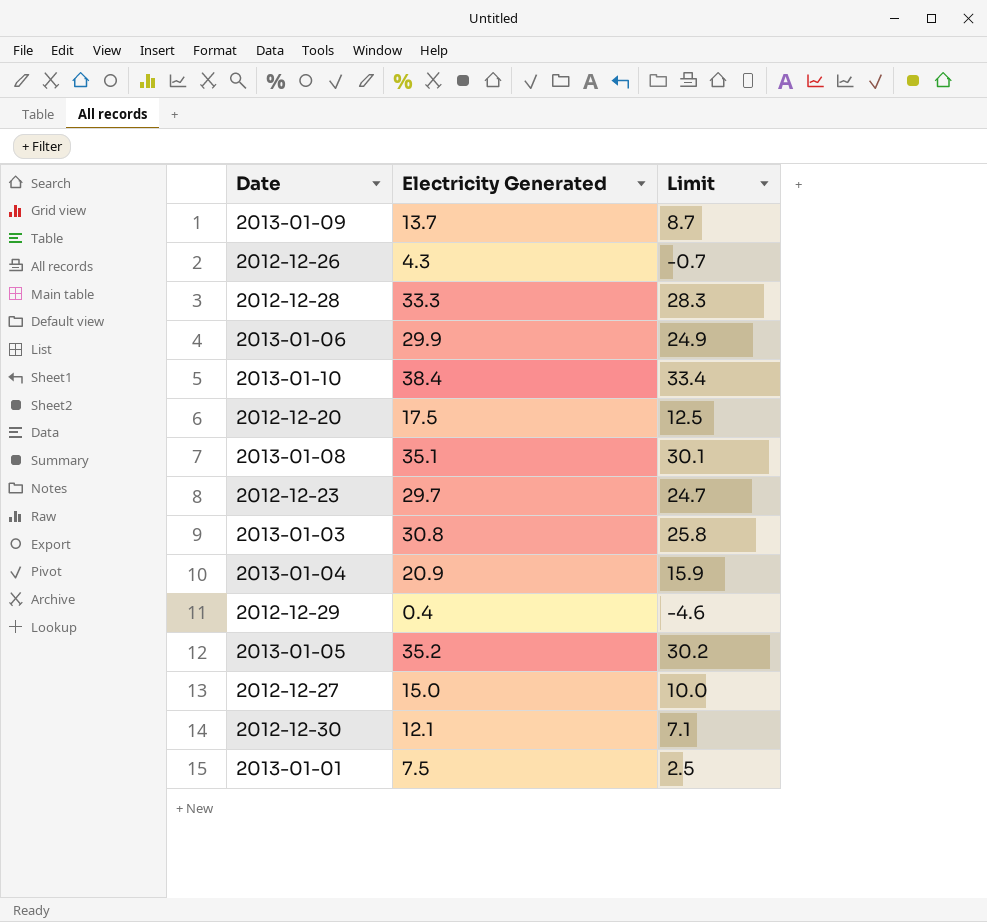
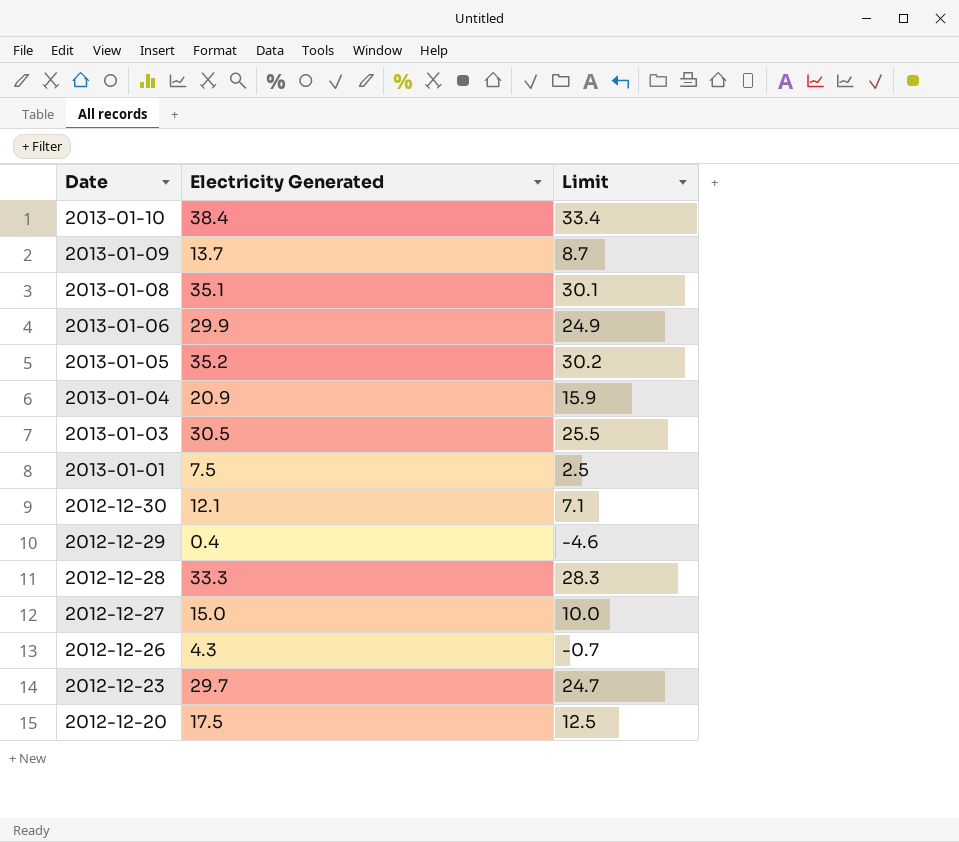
row order: none -> Date descending
2013-01-03 | Electricity Generated: 30.8 -> 30.5
2013-01-03 | Limit: 25.8 -> 25.5

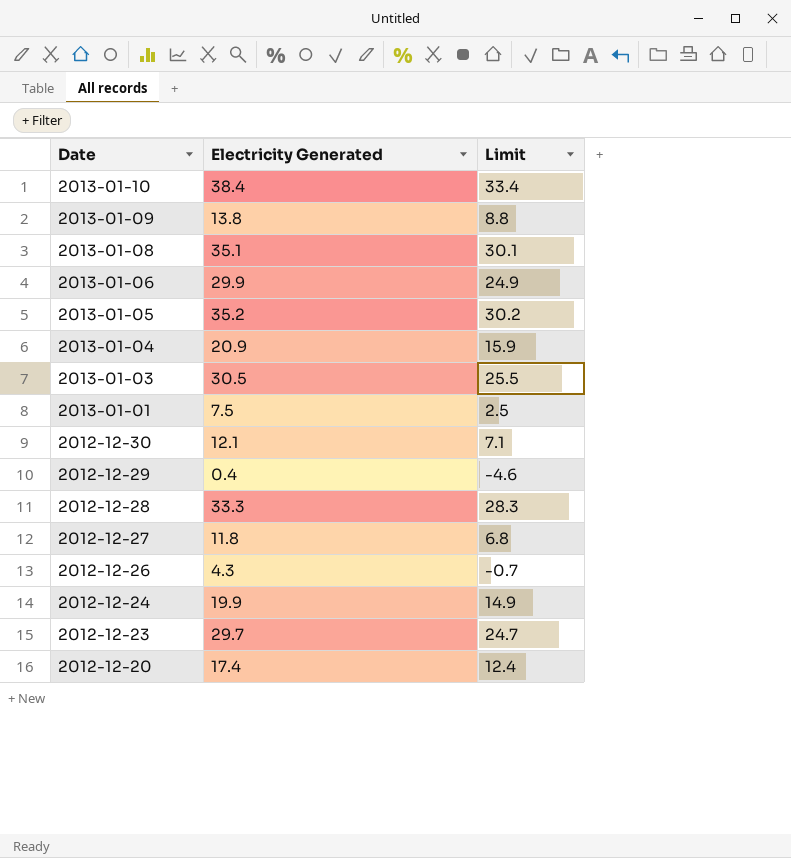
2013-01-09 | Electricity Generated: 13.7 -> 13.8
2013-01-09 | Limit: 8.7 -> 8.8
2012-12-27 | Electricity Generated: 15.0 -> 11.8
2012-12-27 | Limit: 10.0 -> 6.8
row 2012-12-24: none -> 19.9 | 14.9
2012-12-20 | Electricity Generated: 17.5 -> 17.4
2012-12-20 | Limit: 12.5 -> 12.4

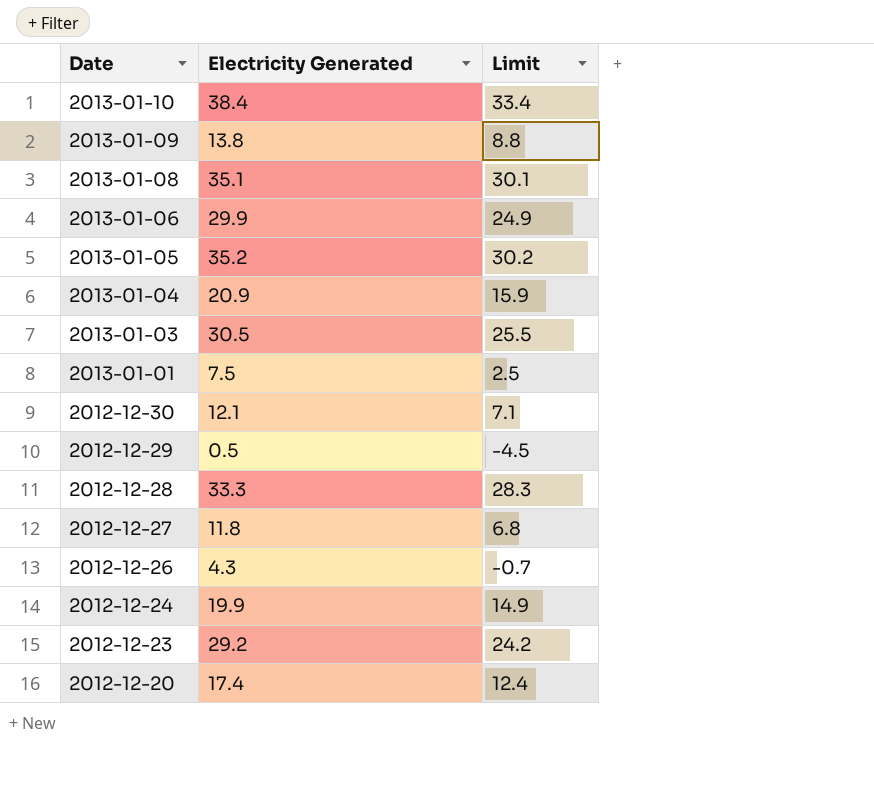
2012-12-29 | Electricity Generated: 0.4 -> 0.5
2012-12-29 | Limit: -4.6 -> -4.5
2012-12-23 | Electricity Generated: 29.7 -> 29.2
2012-12-23 | Limit: 24.7 -> 24.2

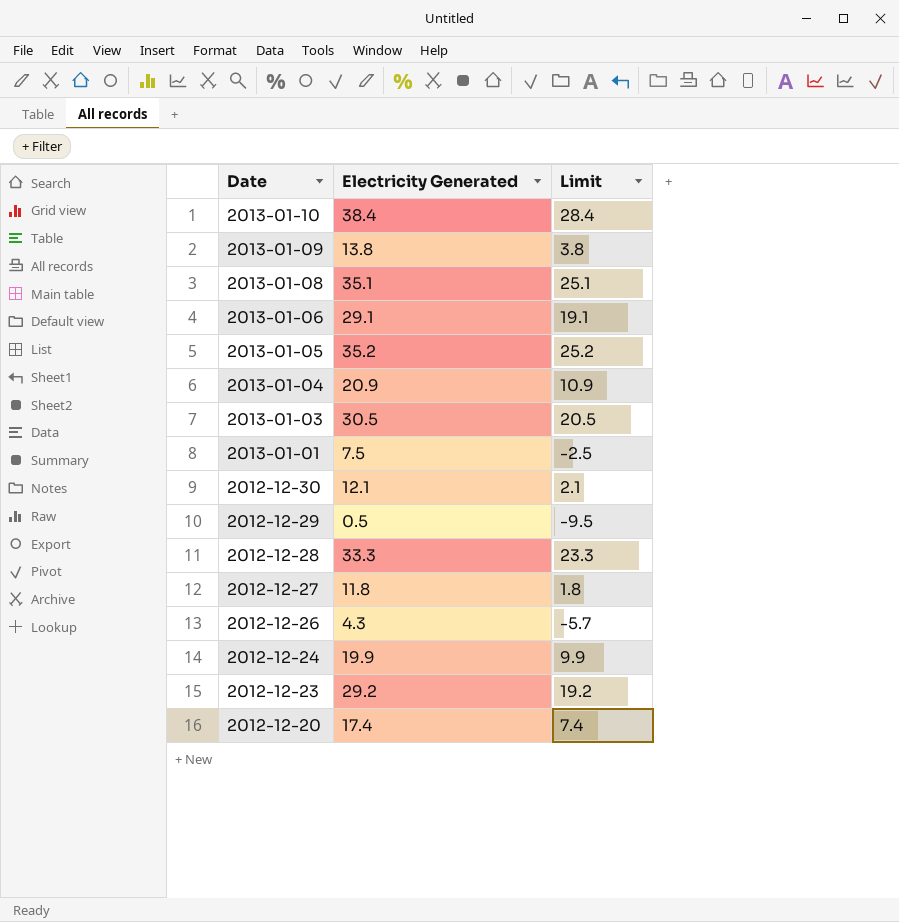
column Limit | formula: [Electricity Generated] - 5 -> [Electricity Generated] - 10
2013-01-06 | Electricity Generated: 29.9 -> 29.1

